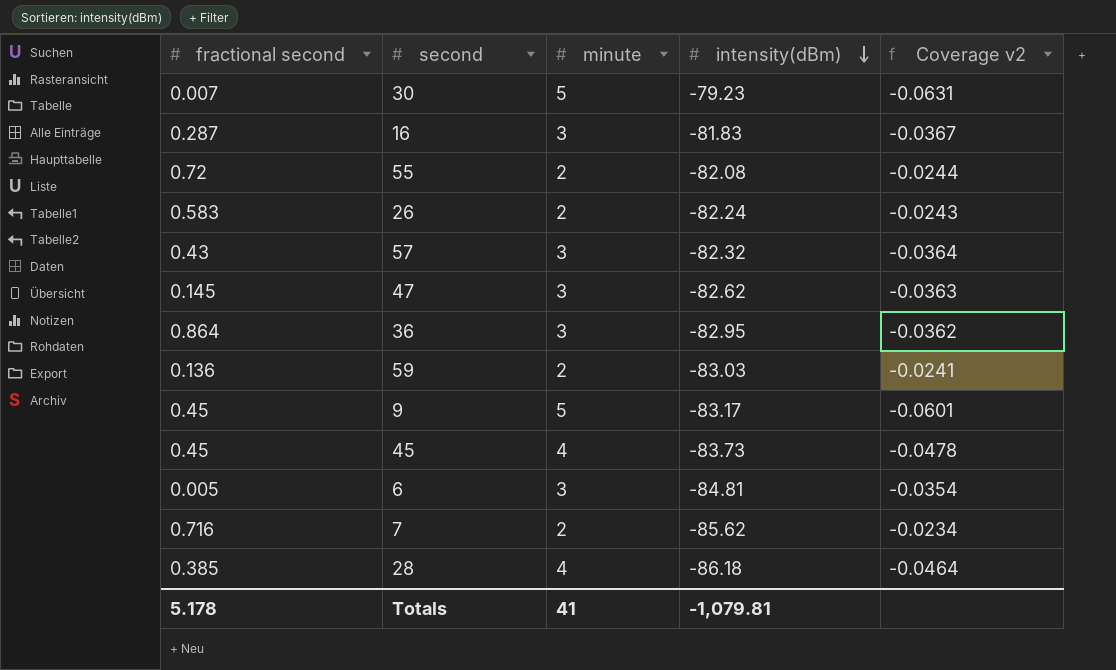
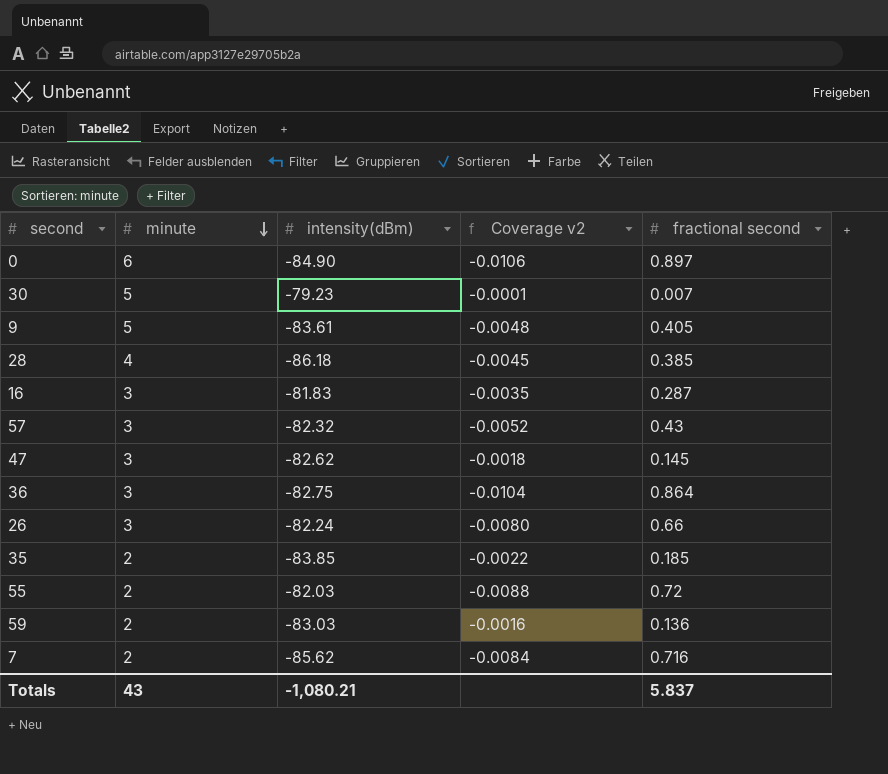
row order: intensity(dBm) descending -> minute descending
column Coverage v2 | formula: [minute] / [intensity(dBm)] -> [fractional second] / [intensity(dBm)]
column fractional second | position: 1 -> 5
row 45: 0.45 | 4 | -83.73 | -0.0478 -> none
row 6: 0.005 | 3 | -84.81 | -0.0354 -> none
row 0: none -> 6 | -84.90 | -0.0106 | 0.897
9 | intensity(dBm): -83.17 -> -83.61
9 | fractional second: 0.45 -> 0.405
36 | intensity(dBm): -82.95 -> -82.75
26 | minute: 2 -> 3
26 | fractional second: 0.583 -> 0.66
row 35: none -> 2 | -83.85 | -0.0022 | 0.185
55 | intensity(dBm): -82.08 -> -82.03
Totals | minute: 41 -> 43
Totals | intensity(dBm): -1,079.81 -> -1,080.21
Totals | fractional second: 5.178 -> 5.837

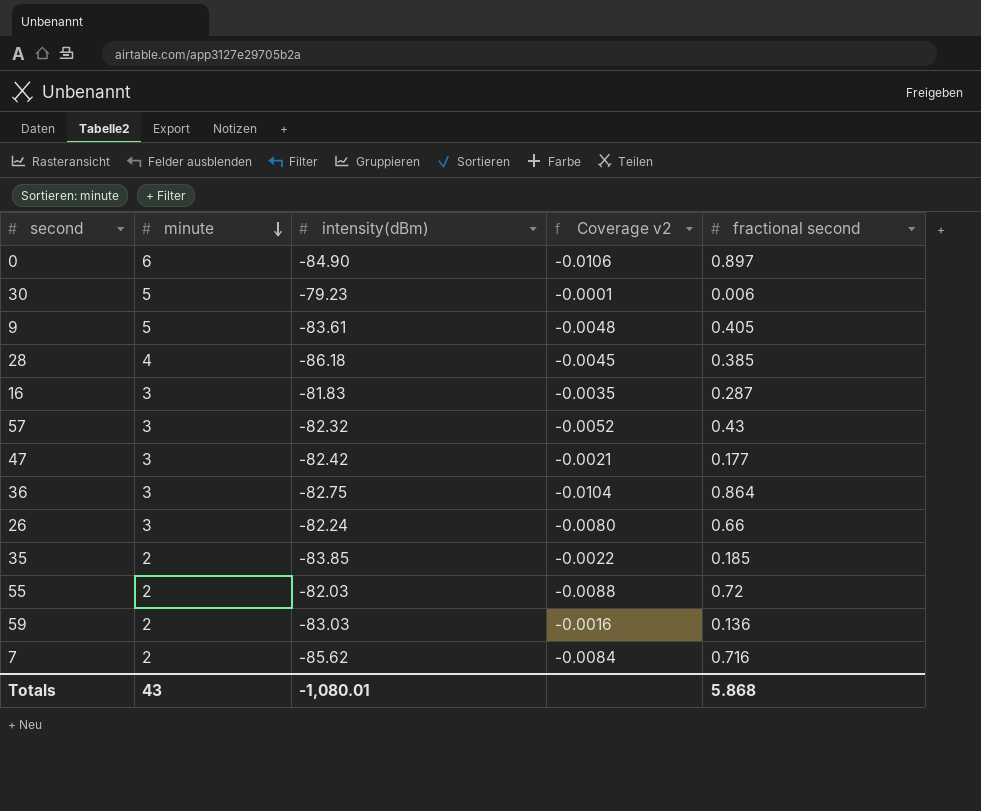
30 | fractional second: 0.007 -> 0.006
47 | intensity(dBm): -82.62 -> -82.42
47 | Coverage v2: -0.0018 -> -0.0021
47 | fractional second: 0.145 -> 0.177
Totals | intensity(dBm): -1,080.21 -> -1,080.01
Totals | fractional second: 5.837 -> 5.868

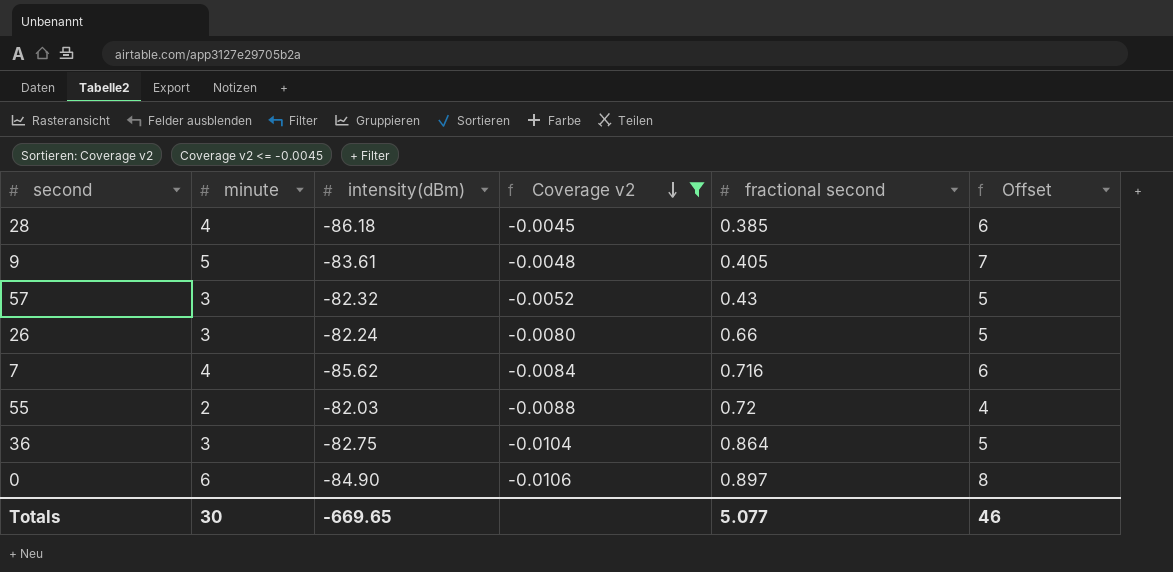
filter: none -> Coverage v2 <= -0.0045
row order: minute descending -> Coverage v2 descending
column Offset | formula: none -> [minute] + 2
7 | minute: 2 -> 4
Totals | minute: 43 -> 30
Totals | intensity(dBm): -1,080.01 -> -669.65
Totals | fractional second: 5.868 -> 5.077

